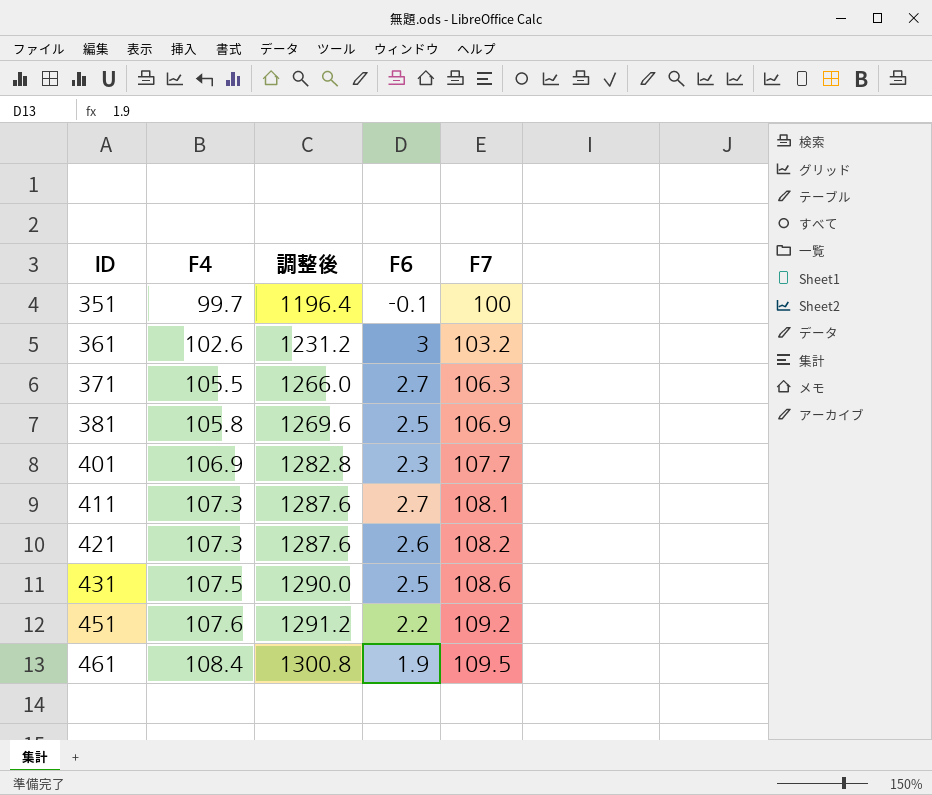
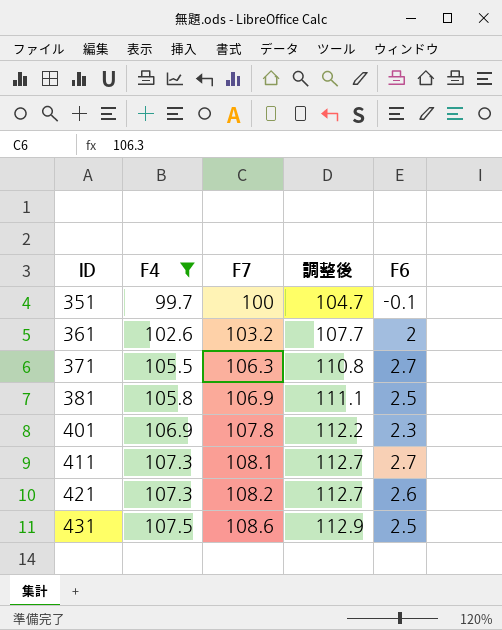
filter: none -> F4 <= 107.5
column F7 | position: 5 -> 3
column 調整後 | formula: [F4] * 12 -> [F4] * 1.05
361 | F6: 3 -> 2
401 | F7: 107.7 -> 107.8

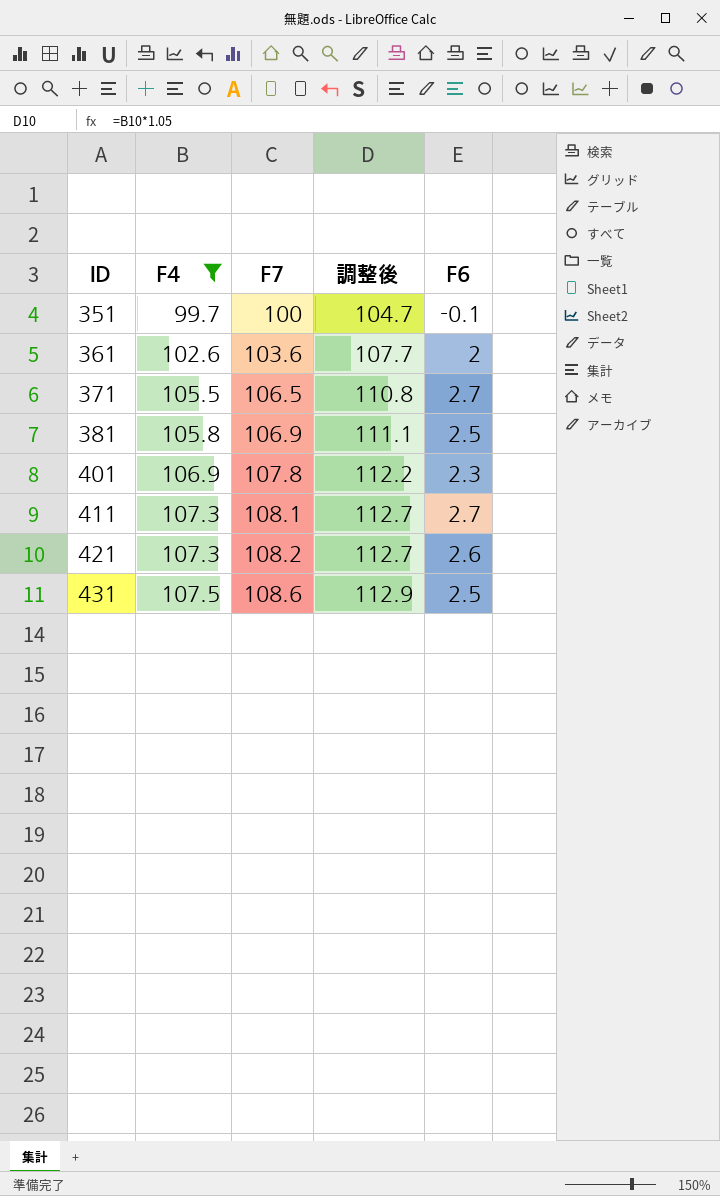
361 | F7: 103.2 -> 103.6
371 | F7: 106.3 -> 106.5

